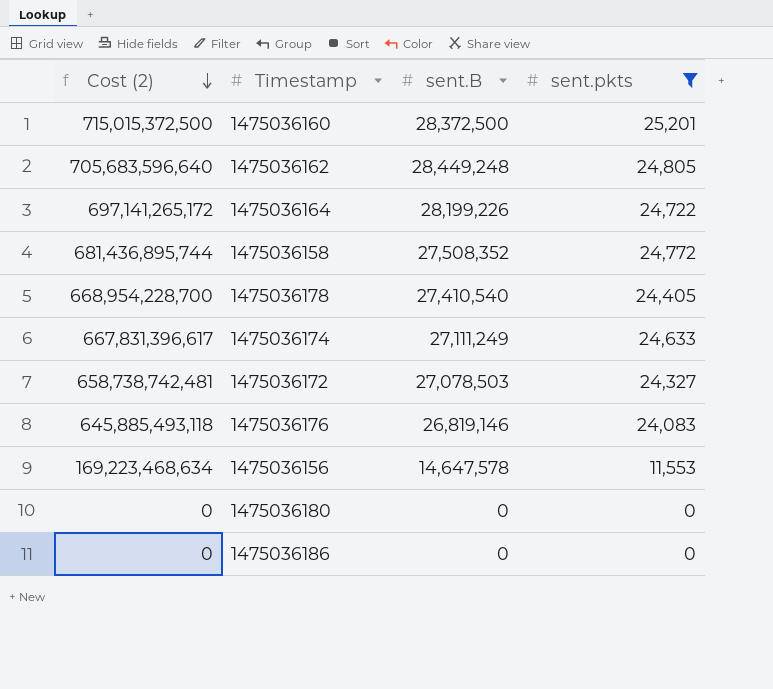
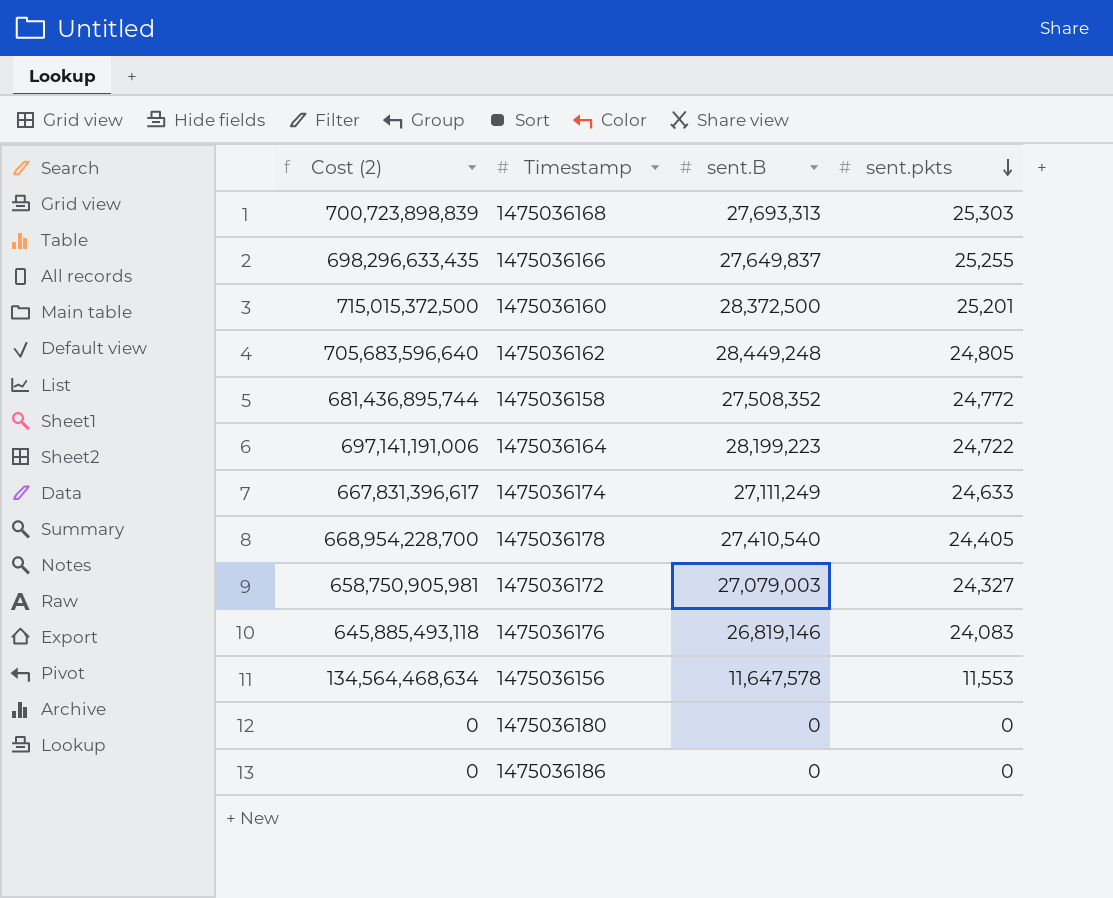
filter: sent.pkts <= 25,201 -> none
row order: Cost (2) descending -> sent.pkts descending
1475036164 | Cost (2): 697,141,265,172 -> 697,141,191,006
1475036164 | sent.B: 28,199,226 -> 28,199,223
1475036172 | Cost (2): 658,738,742,481 -> 658,750,905,981
1475036172 | sent.B: 27,078,503 -> 27,079,003
1475036156 | Cost (2): 169,223,468,634 -> 134,564,468,634
1475036156 | sent.B: 14,647,578 -> 11,647,578

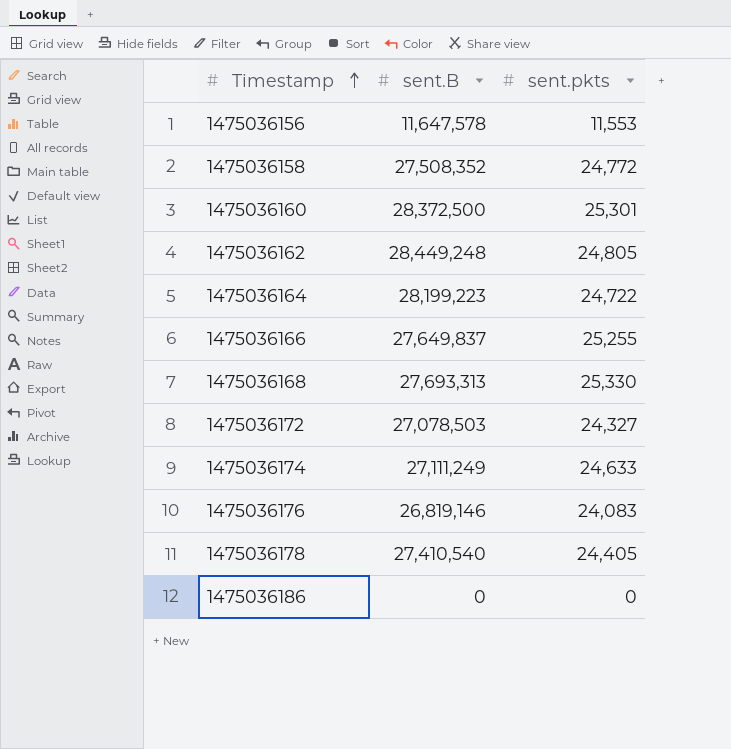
row order: sent.pkts descending -> Timestamp ascending
column Cost (2) | formula: [sent.B] * [sent.pkts] -> none
row 1475036180: 0 | 0 | 0 -> none
1475036160 | sent.pkts: 25,201 -> 25,301
1475036168 | sent.pkts: 25,303 -> 25,330
1475036172 | sent.B: 27,079,003 -> 27,078,503

